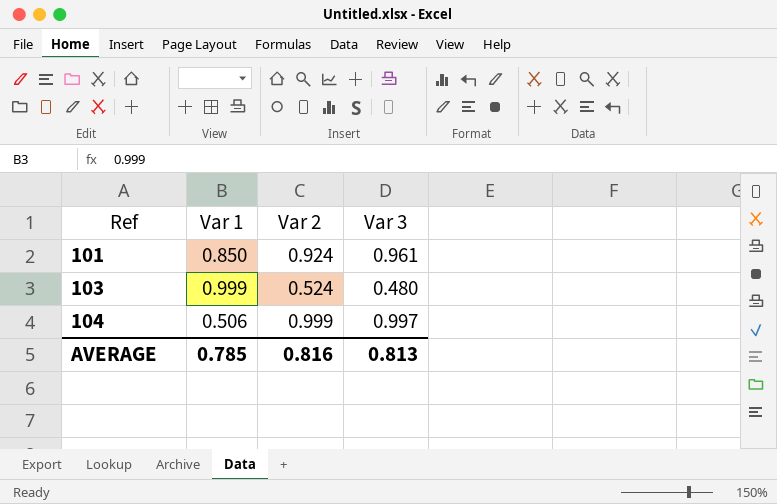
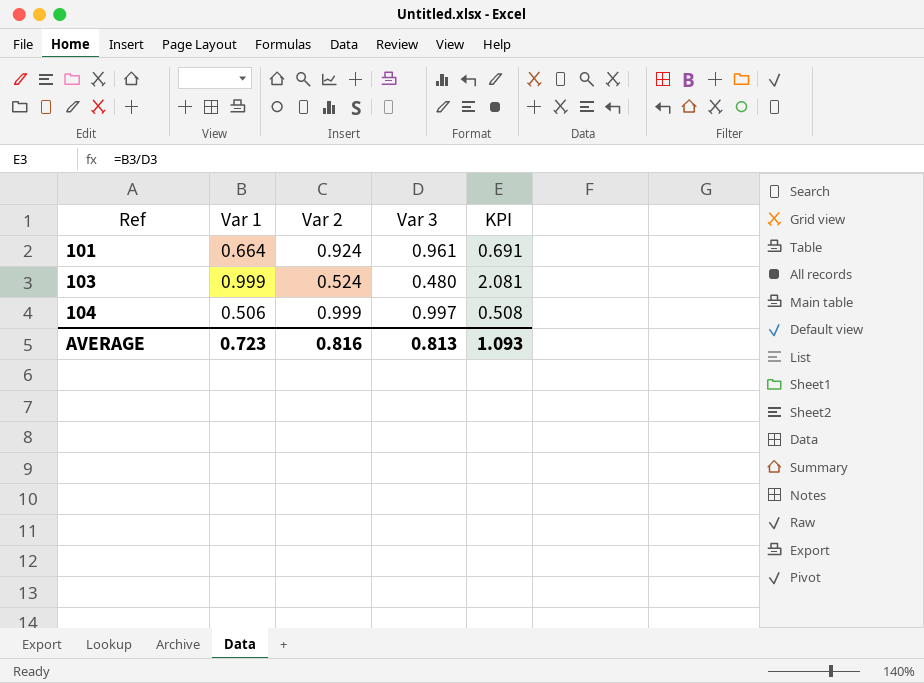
column KPI | formula: none -> [Var 1] / [Var 3]
101 | Var 1: 0.850 -> 0.664
AVERAGE | Var 1: 0.785 -> 0.723

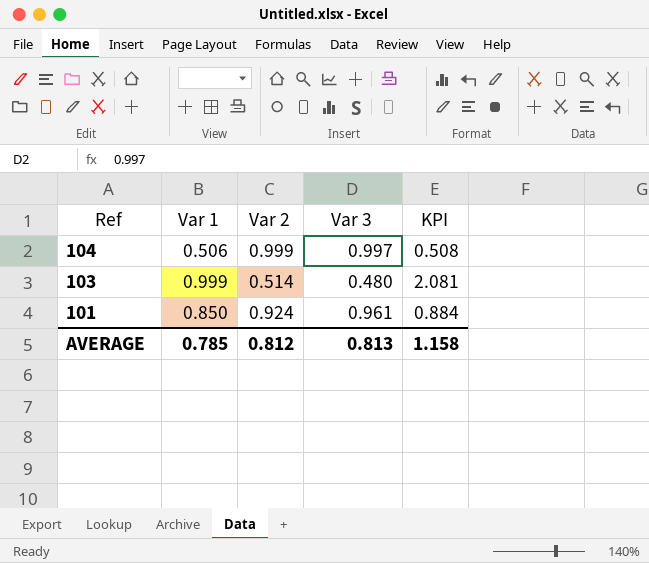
row order: Ref ascending -> Ref descending
103 | Var 2: 0.524 -> 0.514
101 | Var 1: 0.664 -> 0.850
101 | KPI: 0.691 -> 0.884
AVERAGE | Var 1: 0.723 -> 0.785
AVERAGE | Var 2: 0.816 -> 0.812
AVERAGE | KPI: 1.093 -> 1.158

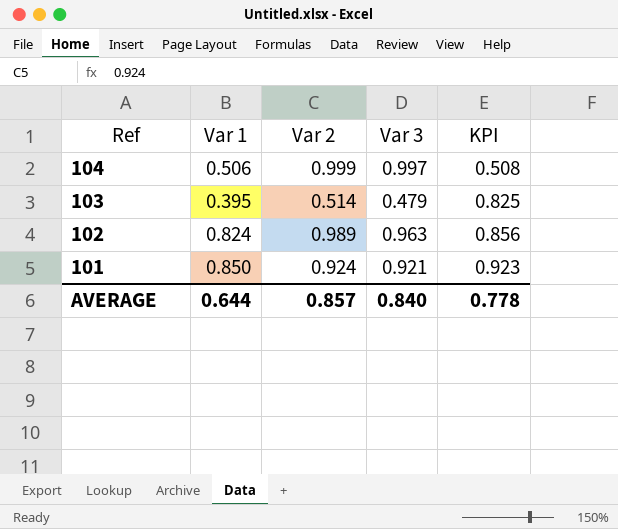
103 | Var 1: 0.999 -> 0.395
103 | Var 3: 0.480 -> 0.479
103 | KPI: 2.081 -> 0.825
row 102: none -> 0.824 | 0.989 | 0.963 | 0.856
101 | Var 3: 0.961 -> 0.921
101 | KPI: 0.884 -> 0.923
AVERAGE | Var 1: 0.785 -> 0.644
AVERAGE | Var 2: 0.812 -> 0.857
AVERAGE | Var 3: 0.813 -> 0.840
AVERAGE | KPI: 1.158 -> 0.778

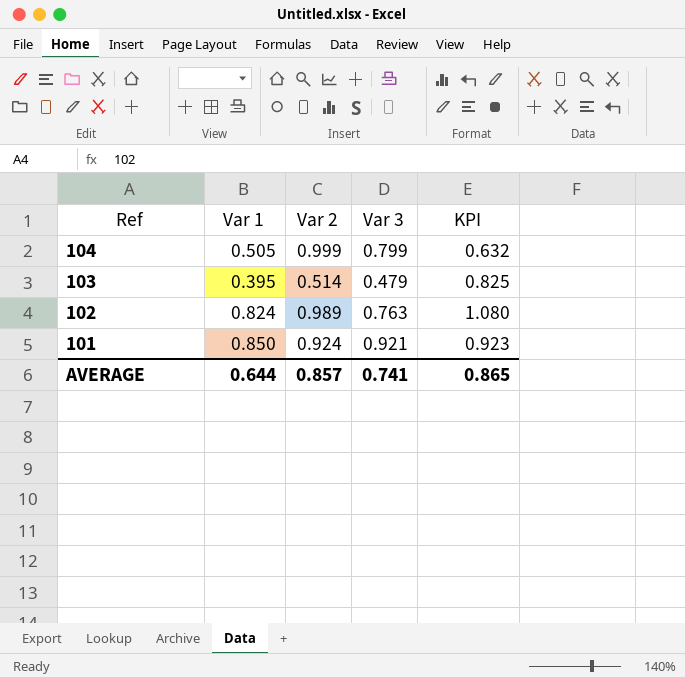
104 | Var 1: 0.506 -> 0.505
104 | Var 3: 0.997 -> 0.799
104 | KPI: 0.508 -> 0.632
102 | Var 3: 0.963 -> 0.763
102 | KPI: 0.856 -> 1.080
AVERAGE | Var 3: 0.840 -> 0.741
AVERAGE | KPI: 0.778 -> 0.865

